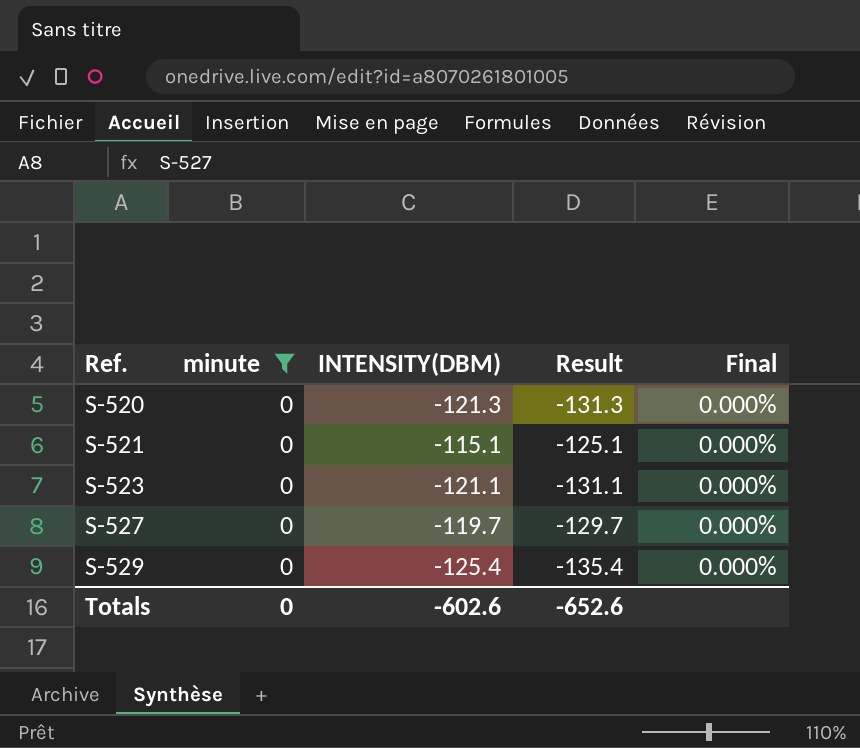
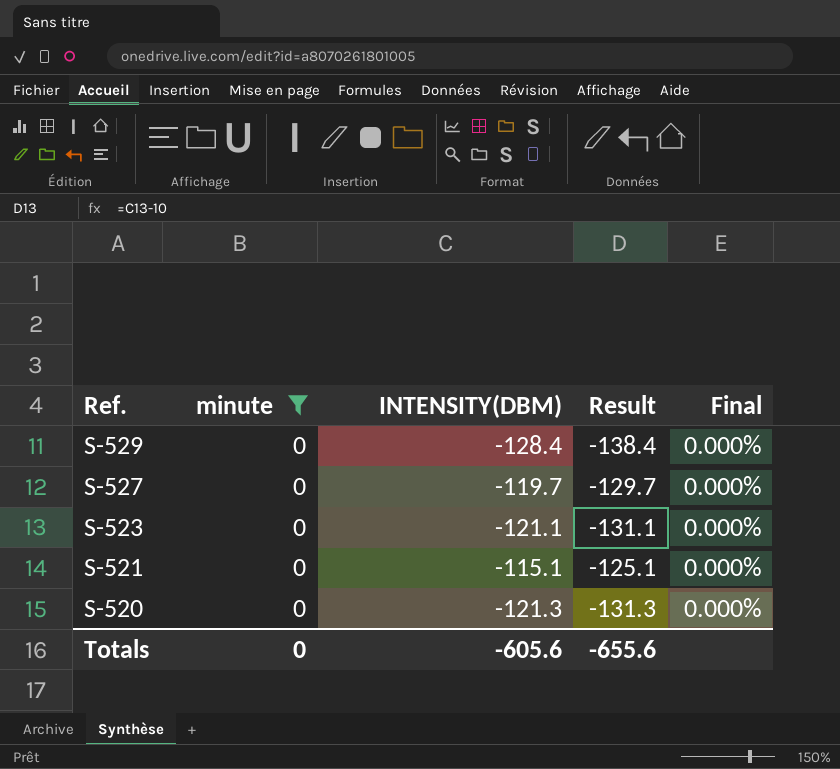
row order: Ref. ascending -> Ref. descending
S-529 | INTENSITY(DBM): -125.4 -> -128.4
S-529 | Result: -135.4 -> -138.4
Totals | INTENSITY(DBM): -602.6 -> -605.6
Totals | Result: -652.6 -> -655.6

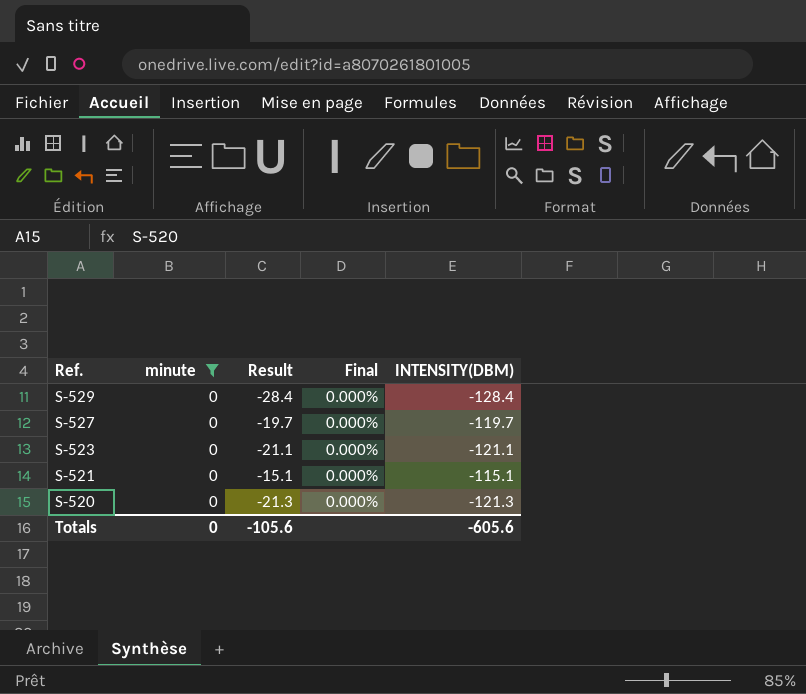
column Result | formula: [INTENSITY(DBM)] - 10 -> [INTENSITY(DBM)] + 100
column INTENSITY(DBM) | position: 3 -> 5
Totals | Result: -655.6 -> -105.6

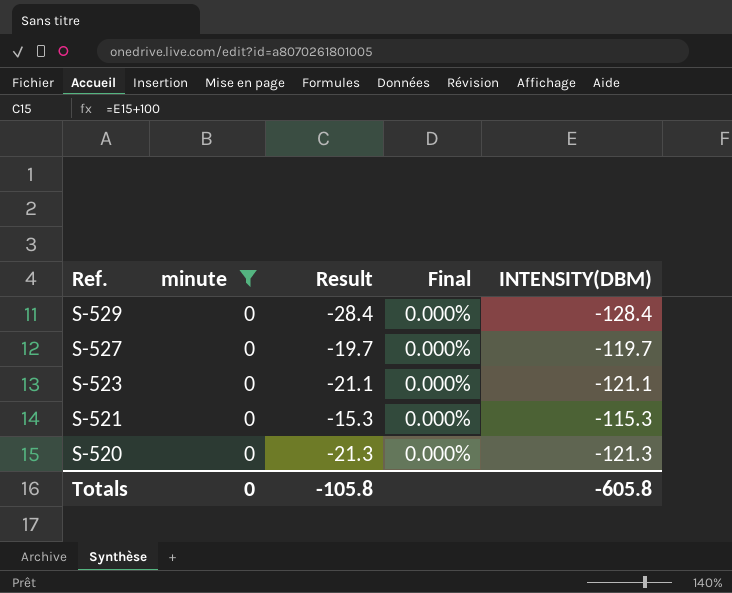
S-521 | Result: -15.1 -> -15.3
S-521 | INTENSITY(DBM): -115.1 -> -115.3
Totals | Result: -105.6 -> -105.8
Totals | INTENSITY(DBM): -605.6 -> -605.8

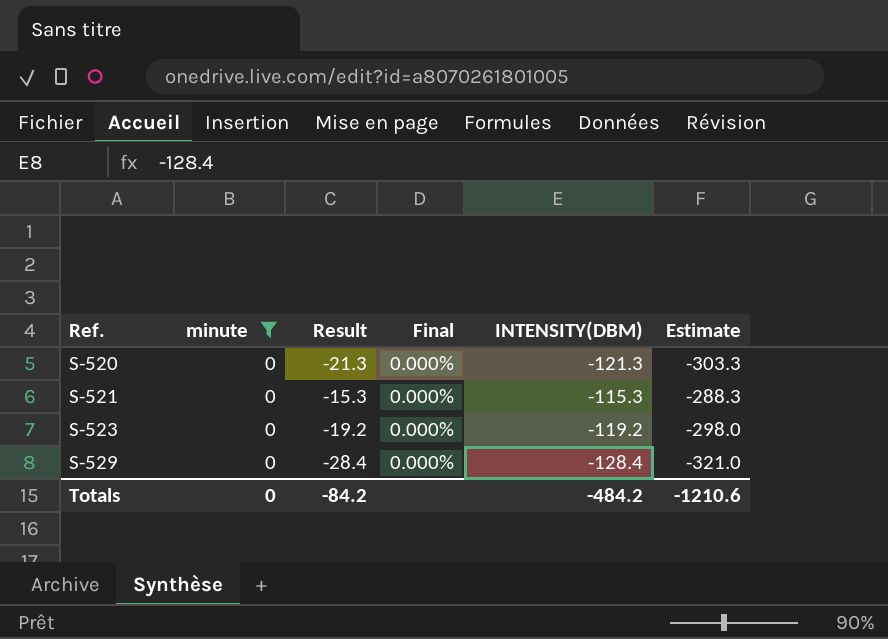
row order: Ref. descending -> Ref. ascending
column Estimate | formula: none -> [INTENSITY(DBM)] * 2.5
row S-527: 0 | -19.7 | 0.000% | -119.7 -> none
S-523 | Result: -21.1 -> -19.2
S-523 | INTENSITY(DBM): -121.1 -> -119.2
Totals | Result: -105.8 -> -84.2
Totals | INTENSITY(DBM): -605.8 -> -484.2

